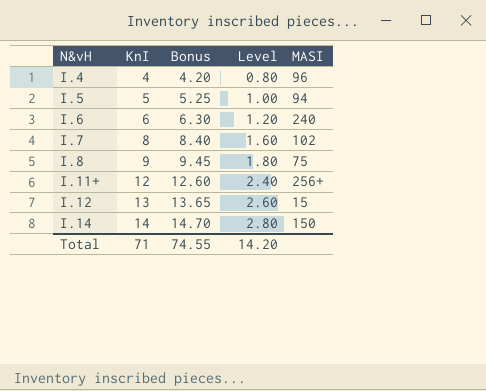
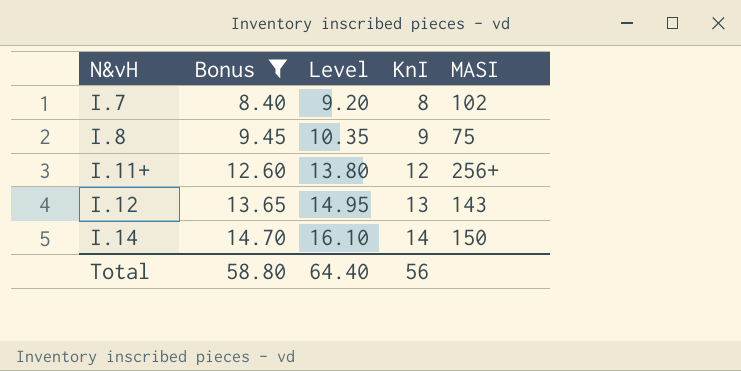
filter: none -> Bonus >= 8.40
column Level | formula: [KnI] * 0.2 -> [KnI] * 1.15
column KnI | position: 2 -> 4
I.12 | MASI: 15 -> 143
Total | Bonus: 74.55 -> 58.80
Total | Level: 14.20 -> 64.40
Total | KnI: 71 -> 56

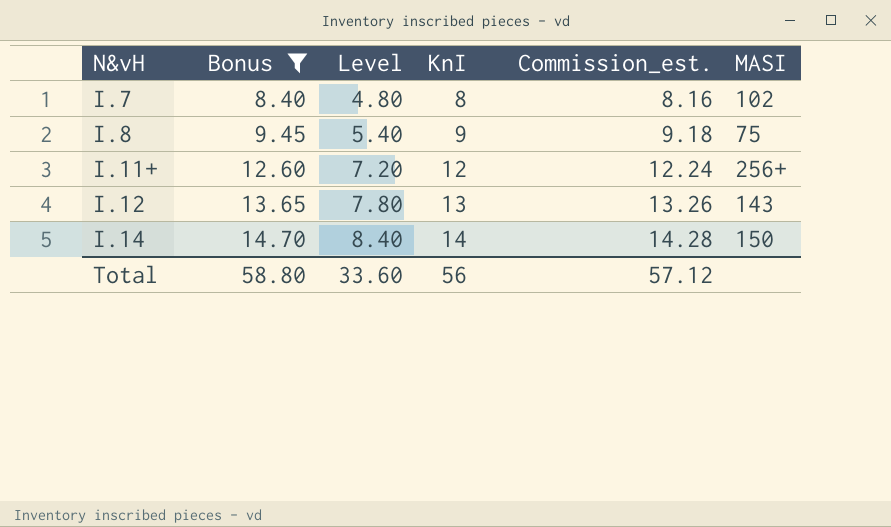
column Level | formula: [KnI] * 1.15 -> [KnI] * 0.6
column Commission_est. | formula: none -> [KnI] * 1.02
Total | Level: 64.40 -> 33.60

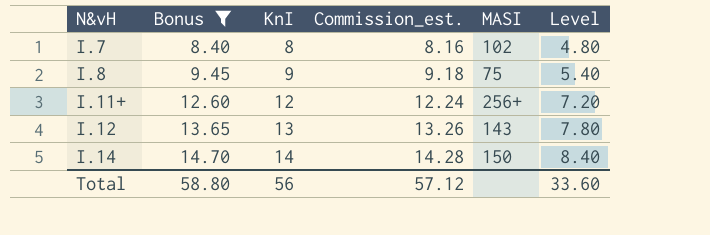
column Level | position: 3 -> 6

